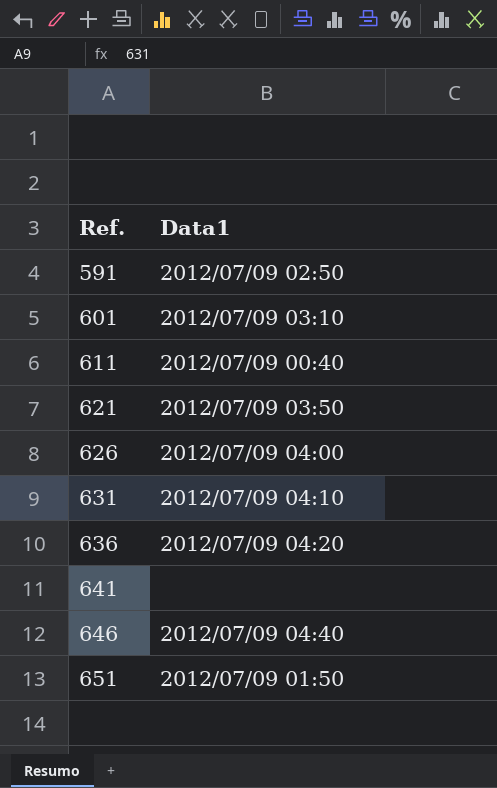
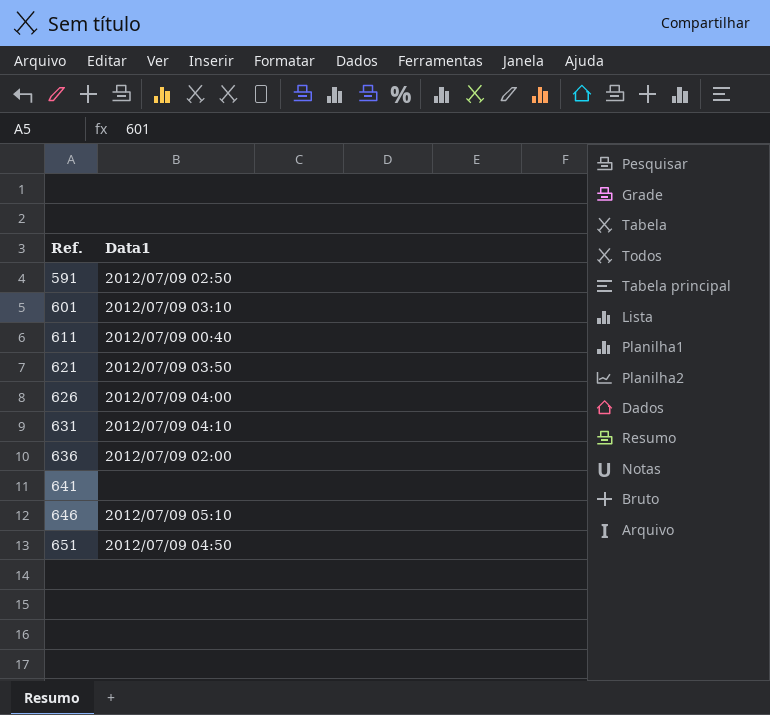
636 | Data1: 2012/07/09 04:20 -> 2012/07/09 02:00
646 | Data1: 2012/07/09 04:40 -> 2012/07/09 05:10
651 | Data1: 2012/07/09 01:50 -> 2012/07/09 04:50

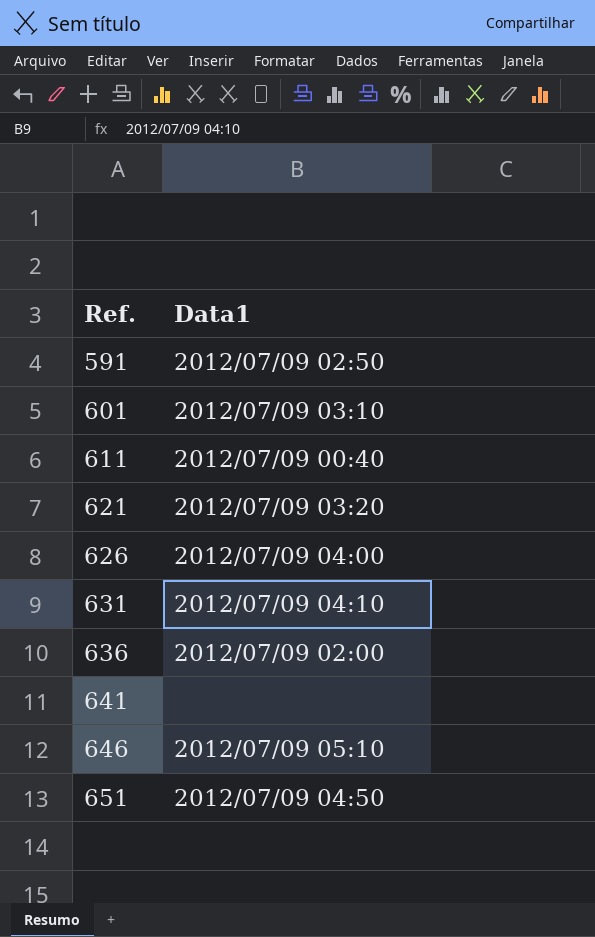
621 | Data1: 2012/07/09 03:50 -> 2012/07/09 03:20

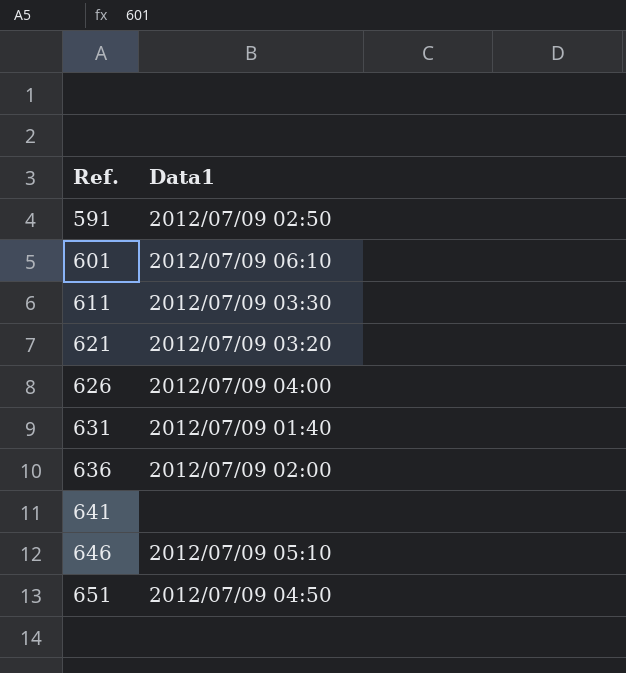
601 | Data1: 2012/07/09 03:10 -> 2012/07/09 06:10
611 | Data1: 2012/07/09 00:40 -> 2012/07/09 03:30
631 | Data1: 2012/07/09 04:10 -> 2012/07/09 01:40

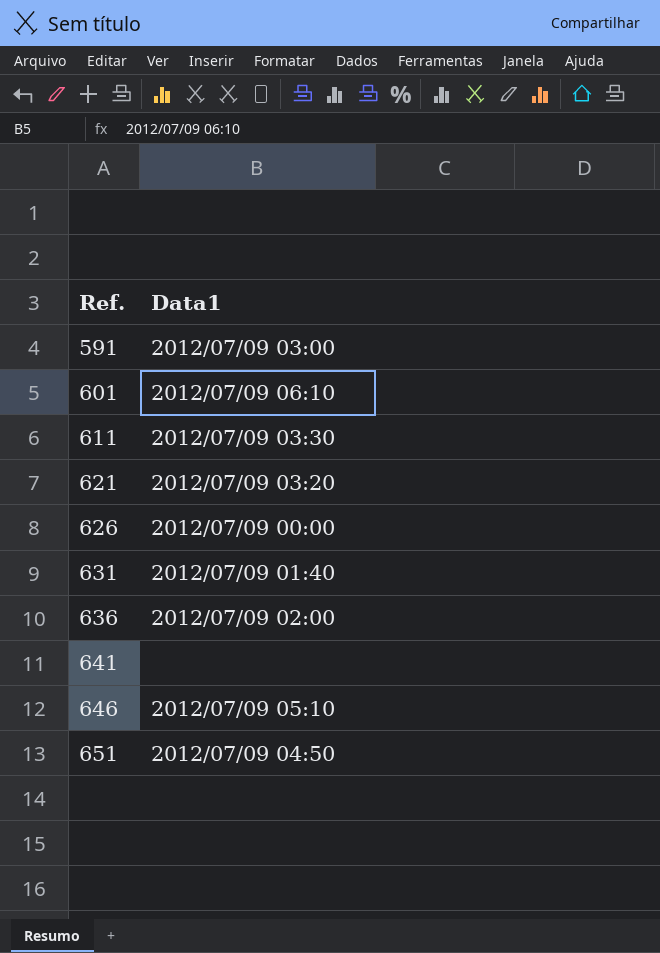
591 | Data1: 2012/07/09 02:50 -> 2012/07/09 03:00
626 | Data1: 2012/07/09 04:00 -> 2012/07/09 00:00

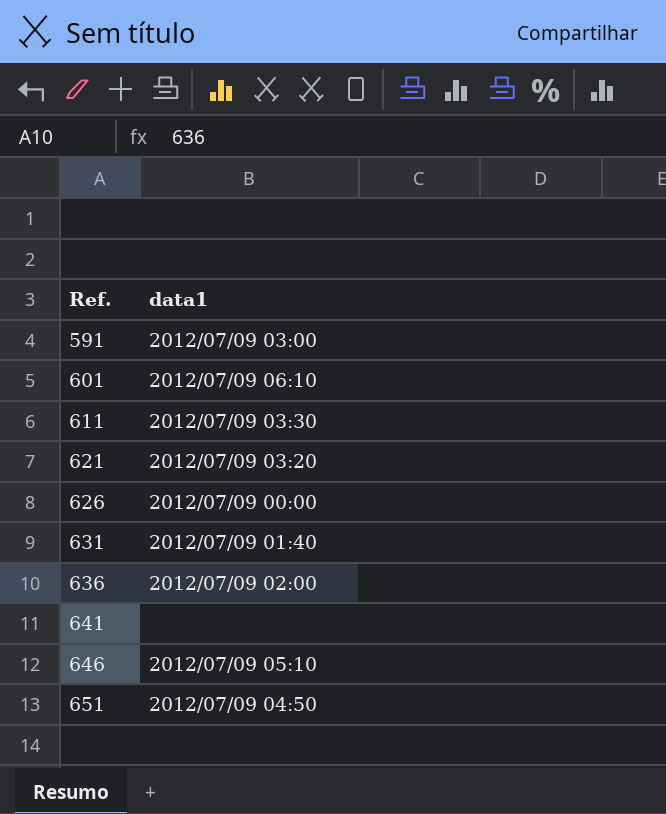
column name: Data1 -> data1

